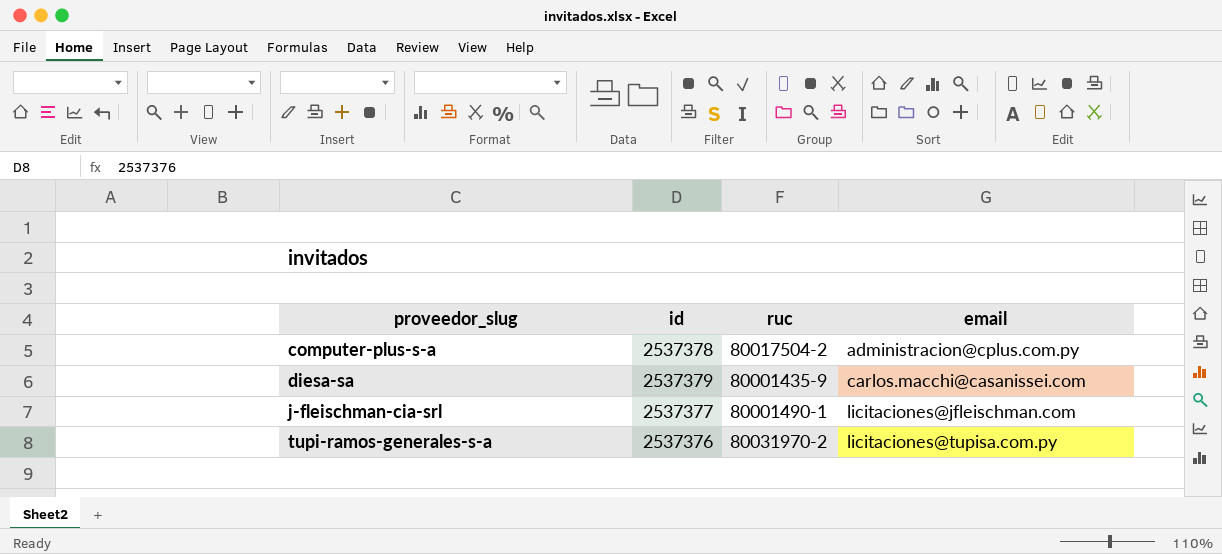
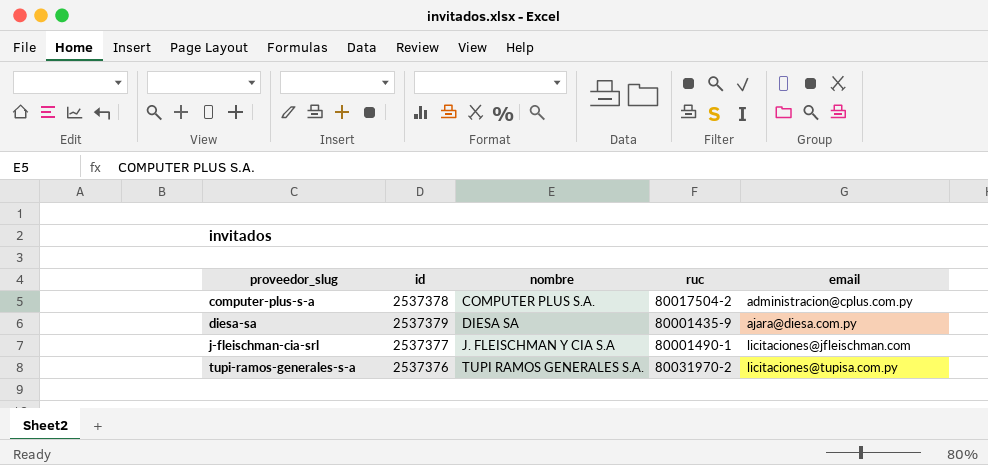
column nombre | position: none -> 3
diesa-sa | email: carlos.macchi@casanissei.com -> ajara@diesa.com.py

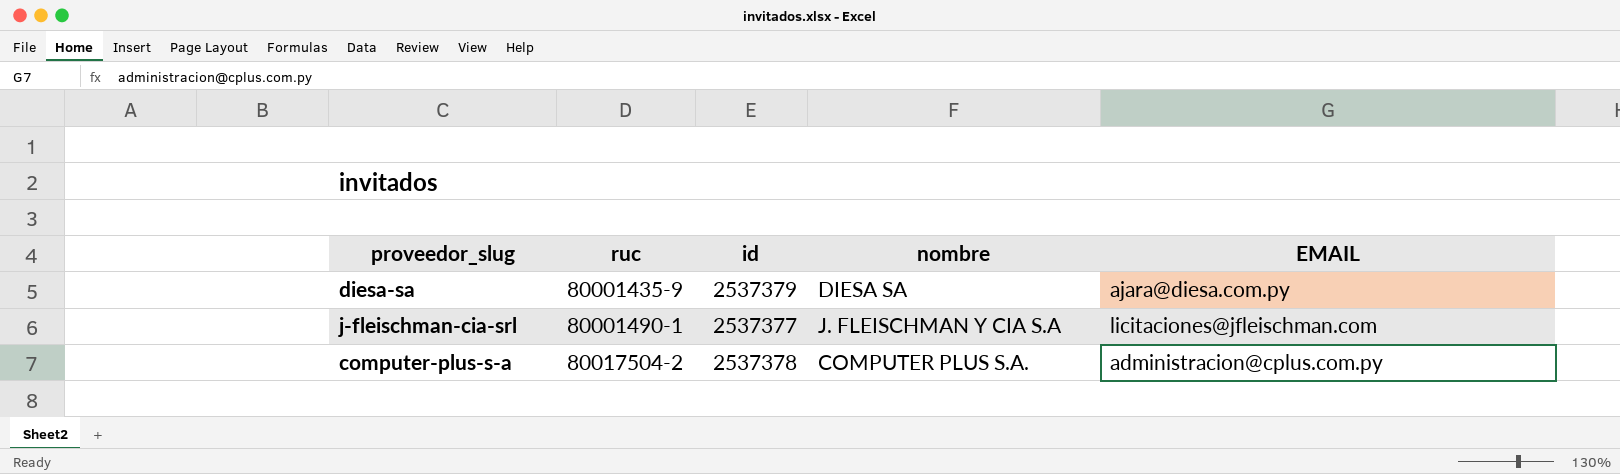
row order: proveedor_slug ascending -> ruc ascending
column ruc | position: 4 -> 2
column name: email -> EMAIL
row tupi-ramos-generales-s-a: 2537376 | TUPI RAMOS GENERALES S.A. | 80031970-2 | licitaciones@tupisa.com.py -> none

